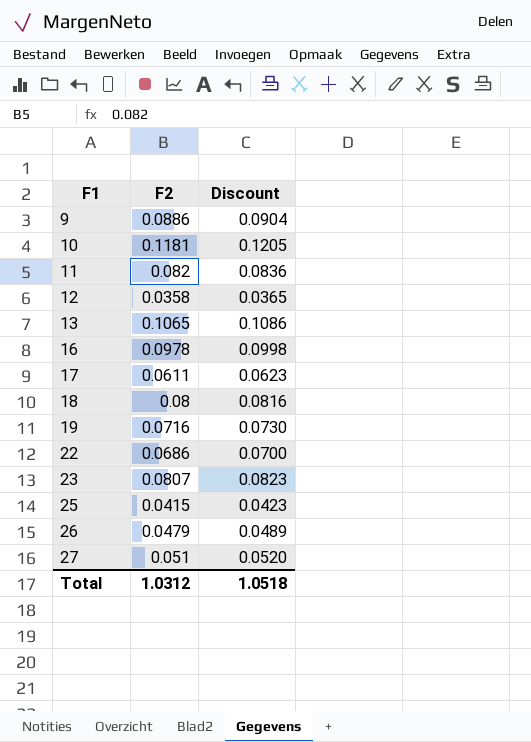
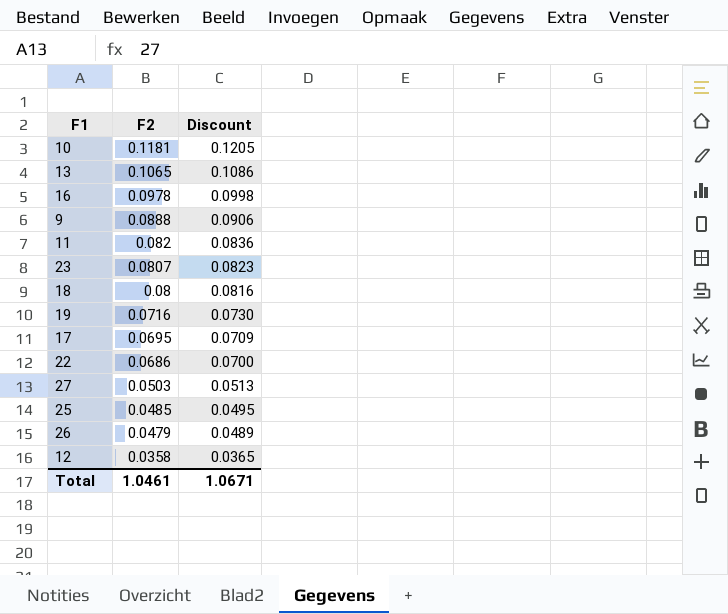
row order: F1 ascending -> F2 descending
9 | F2: 0.0886 -> 0.0888
9 | Discount: 0.0904 -> 0.0906
17 | F2: 0.0611 -> 0.0695
17 | Discount: 0.0623 -> 0.0709
27 | F2: 0.051 -> 0.0503
27 | Discount: 0.0520 -> 0.0513
25 | F2: 0.0415 -> 0.0485
25 | Discount: 0.0423 -> 0.0495
Total | F2: 1.0312 -> 1.0461
Total | Discount: 1.0518 -> 1.0671

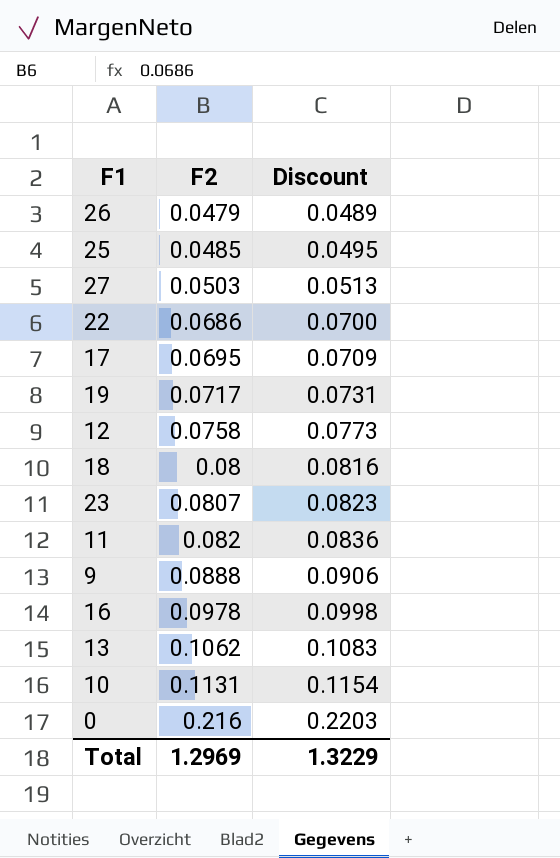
row order: F2 descending -> F2 ascending
19 | F2: 0.0716 -> 0.0717
19 | Discount: 0.0730 -> 0.0731
12 | F2: 0.0358 -> 0.0758
12 | Discount: 0.0365 -> 0.0773
13 | F2: 0.1065 -> 0.1062
13 | Discount: 0.1086 -> 0.1083
10 | F2: 0.1181 -> 0.1131
10 | Discount: 0.1205 -> 0.1154
row 0: none -> 0.216 | 0.2203
Total | F2: 1.0461 -> 1.2969
Total | Discount: 1.0671 -> 1.3229

